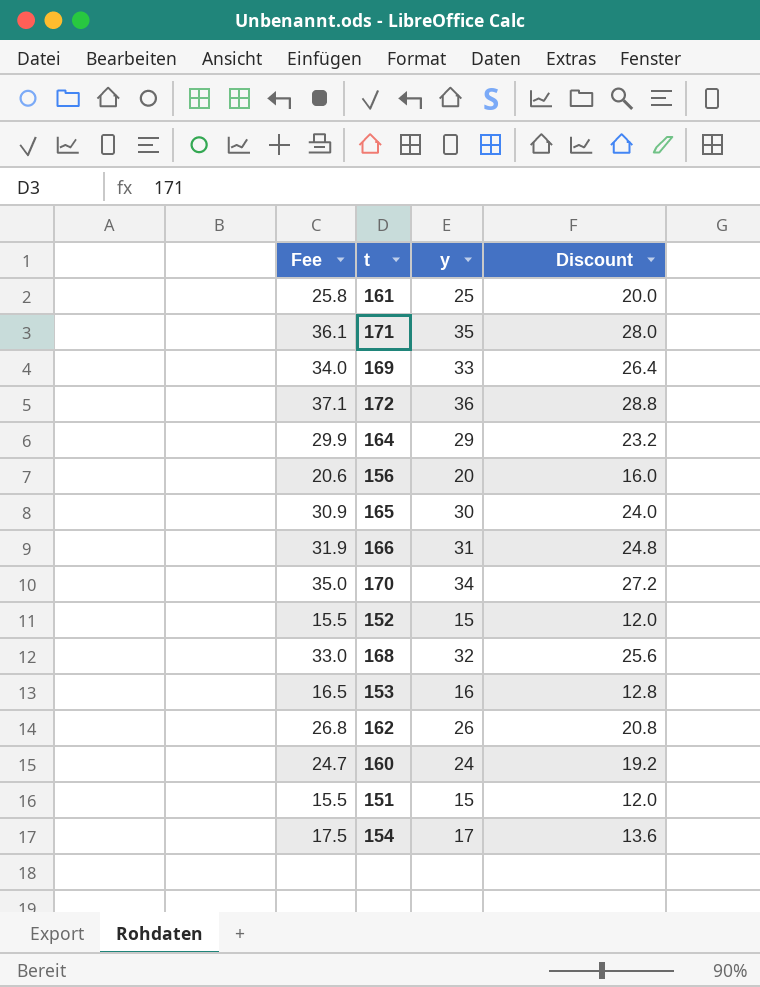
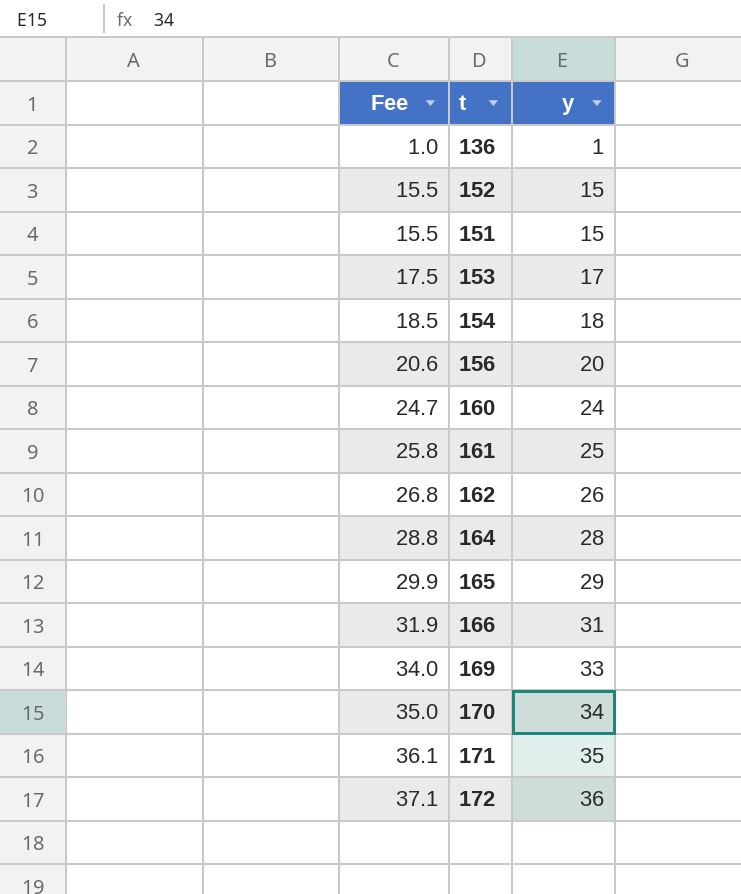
row order: none -> Fee ascending
column Discount | formula: [y] * 0.8 -> none
row 168: 33.0 | 32 | 25.6 -> none
row 136: none -> 1.0 | 1
153 | Fee: 16.5 -> 17.5
153 | y: 16 -> 17
154 | Fee: 17.5 -> 18.5
154 | y: 17 -> 18
164 | Fee: 29.9 -> 28.8
164 | y: 29 -> 28
165 | Fee: 30.9 -> 29.9
165 | y: 30 -> 29

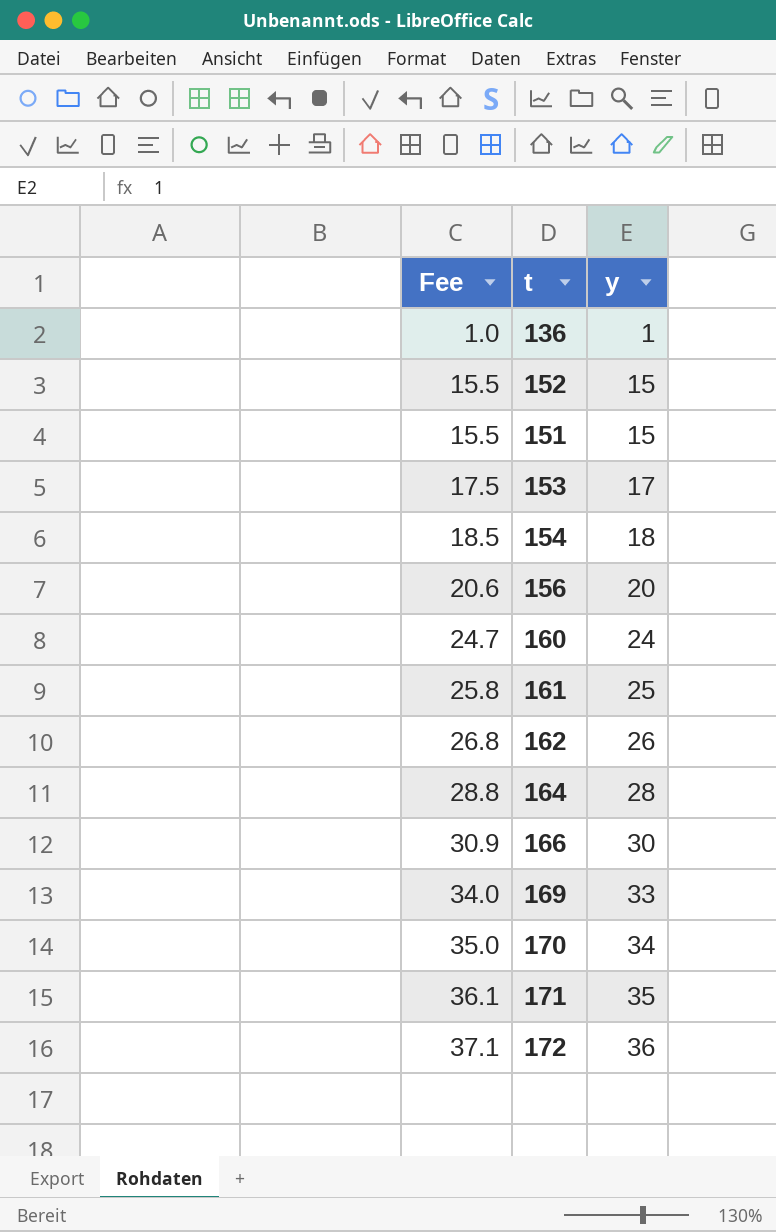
row 165: 29.9 | 29 -> none
166 | Fee: 31.9 -> 30.9
166 | y: 31 -> 30

